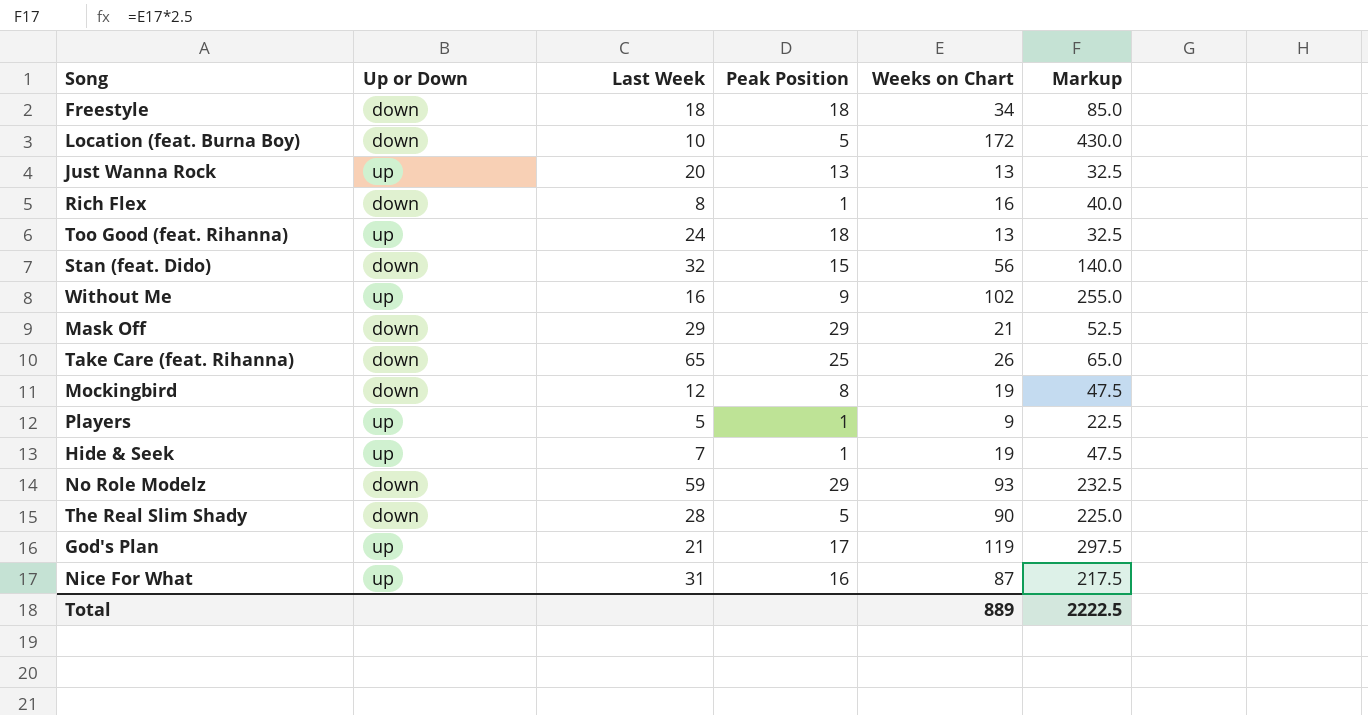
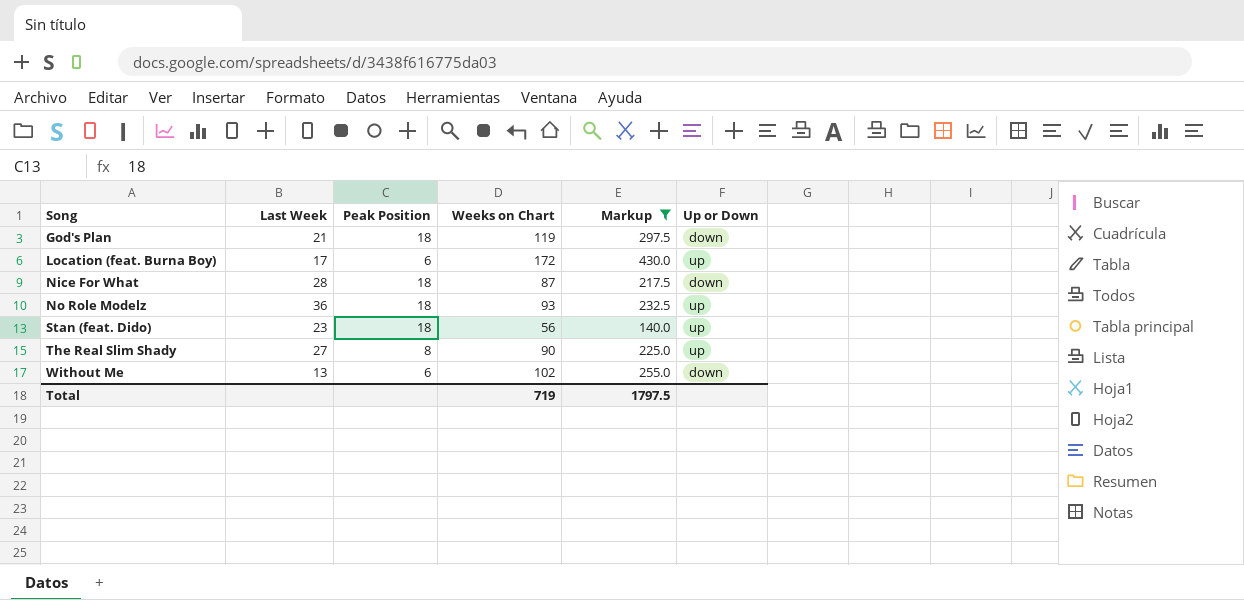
filter: none -> Markup >= 140.0
row order: none -> Song ascending
column Up or Down | position: 2 -> 6
God's Plan | Peak Position: 17 -> 18
God's Plan | Up or Down: up -> down
Location (feat. Burna Boy) | Last Week: 10 -> 17
Location (feat. Burna Boy) | Peak Position: 5 -> 6
Location (feat. Burna Boy) | Up or Down: down -> up
Nice For What | Last Week: 31 -> 28
Nice For What | Peak Position: 16 -> 18
Nice For What | Up or Down: up -> down
No Role Modelz | Last Week: 59 -> 36
No Role Modelz | Peak Position: 29 -> 18
No Role Modelz | Up or Down: down -> up
Stan (feat. Dido) | Last Week: 32 -> 23
Stan (feat. Dido) | Peak Position: 15 -> 18
Stan (feat. Dido) | Up or Down: down -> up
The Real Slim Shady | Last Week: 28 -> 27
The Real Slim Shady | Peak Position: 5 -> 8
The Real Slim Shady | Up or Down: down -> up
Without Me | Last Week: 16 -> 13
Without Me | Peak Position: 9 -> 6
Without Me | Up or Down: up -> down
Total | Weeks on Chart: 889 -> 719
Total | Markup: 2222.5 -> 1797.5

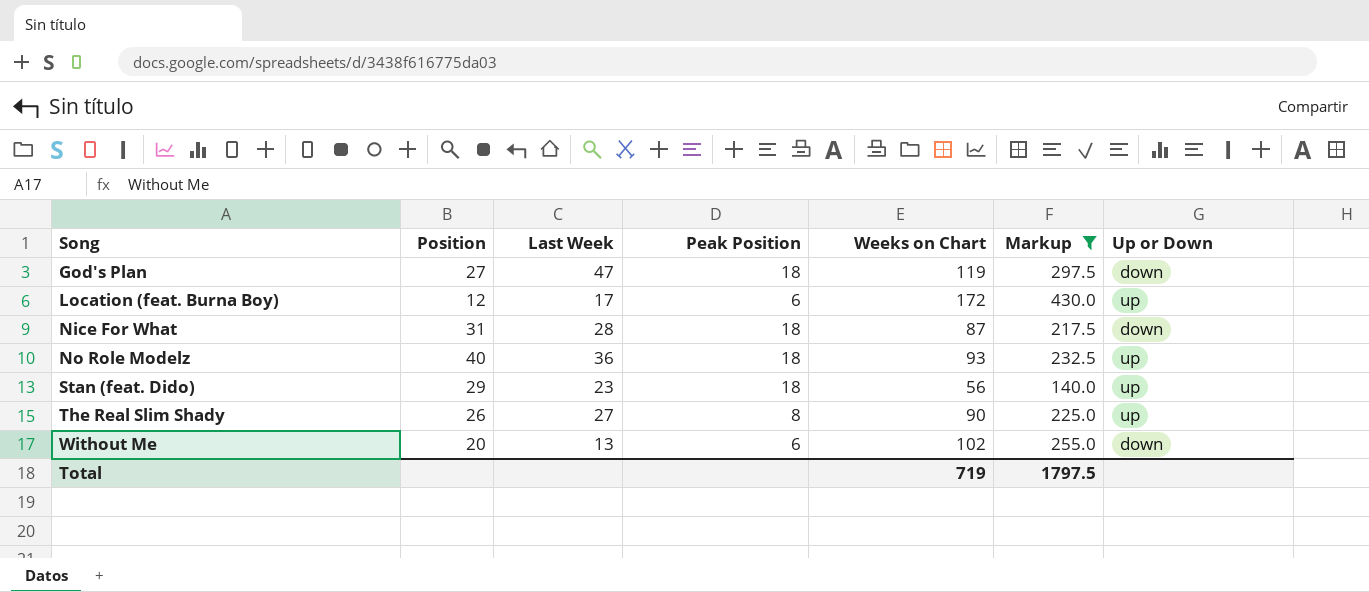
column Position | position: none -> 2
God's Plan | Last Week: 21 -> 47

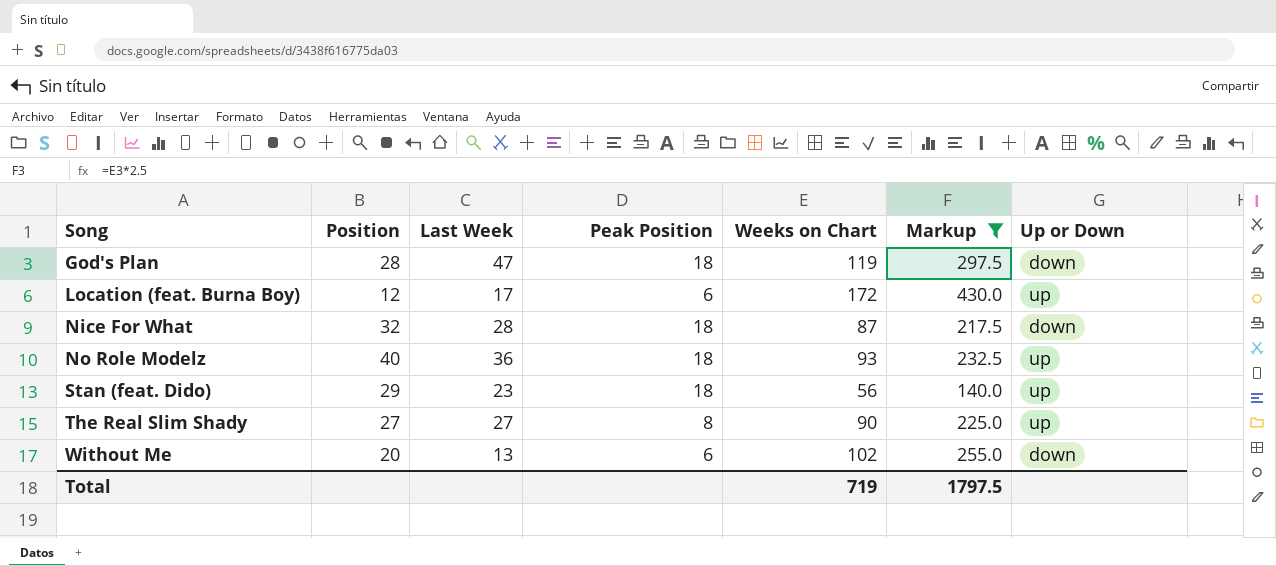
God's Plan | Position: 27 -> 28
Nice For What | Position: 31 -> 32
The Real Slim Shady | Position: 26 -> 27

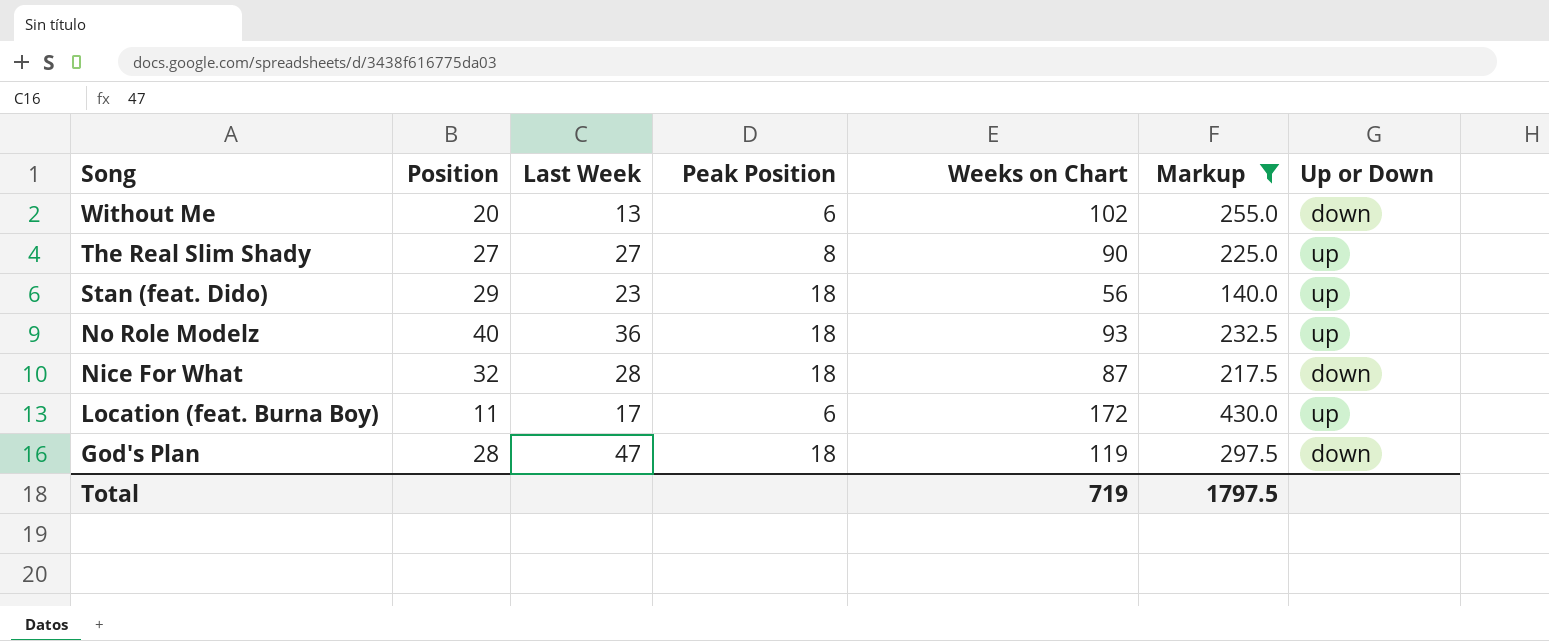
row order: Song ascending -> Song descending
Location (feat. Burna Boy) | Position: 12 -> 11

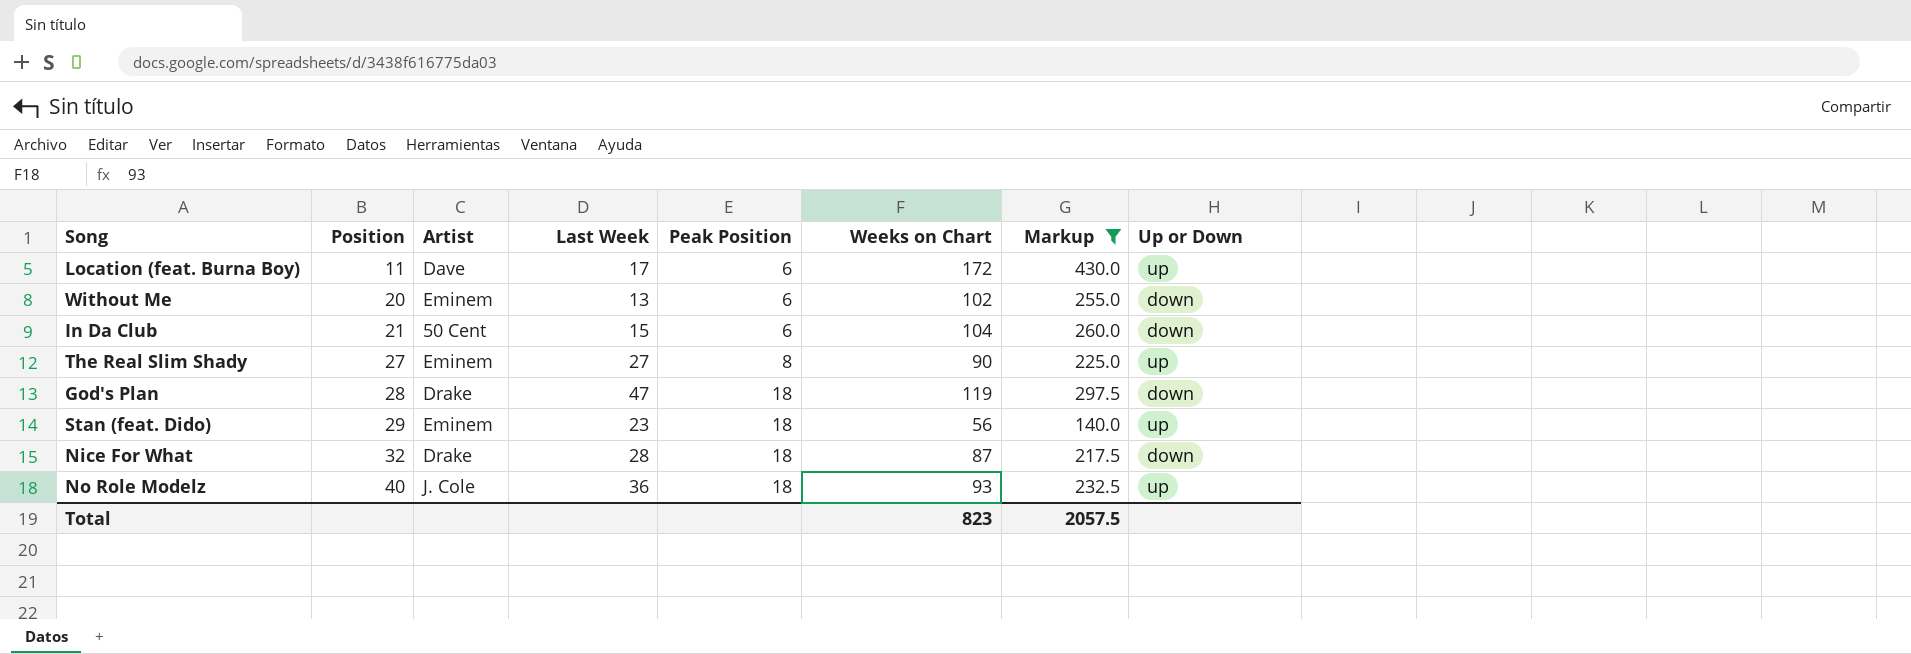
row order: Song descending -> Position ascending
column Artist | position: none -> 3
row In Da Club: none -> 21 | 50 Cent | 15 | 6 | 104 | 260.0 | down
Total | Weeks on Chart: 719 -> 823
Total | Markup: 1797.5 -> 2057.5

